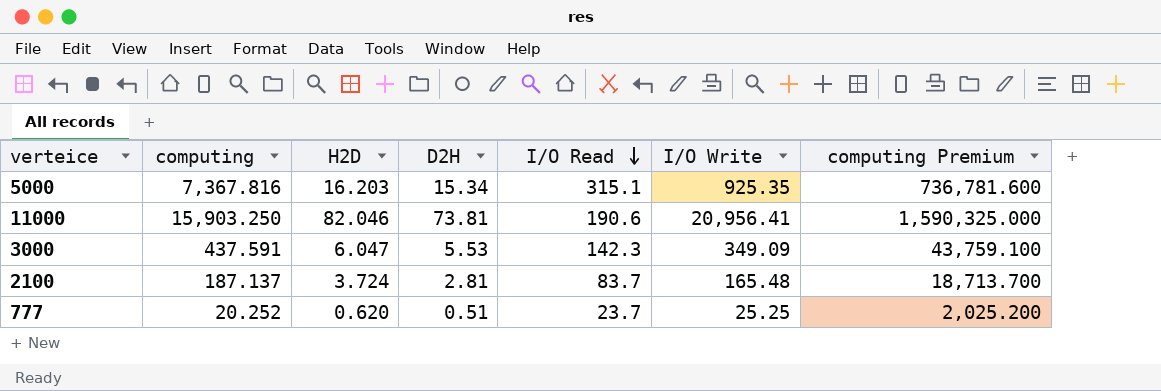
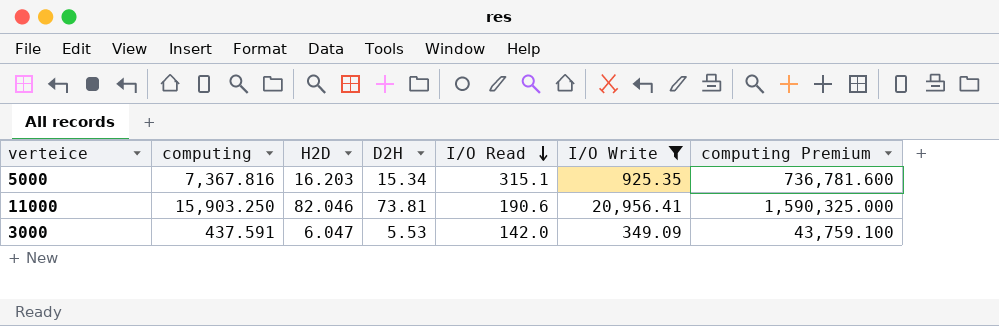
filter: none -> I/O Write >= 349.09
3000 | I/O Read: 142.3 -> 142.0

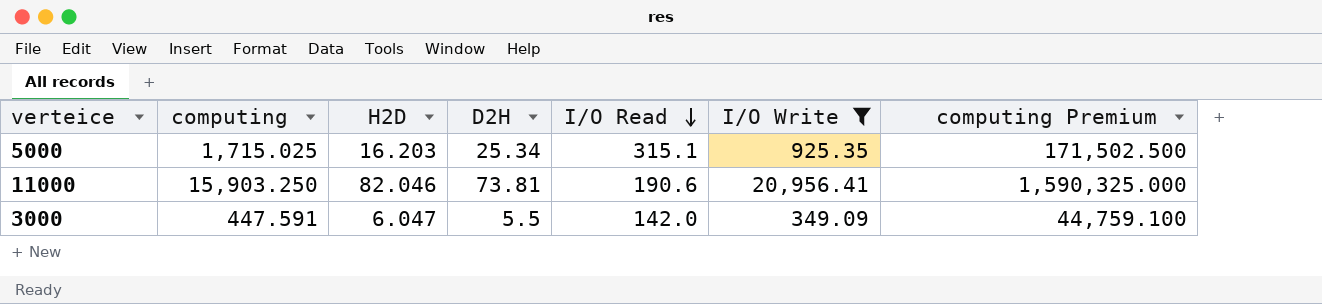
5000 | computing: 7,367.816 -> 1,715.025
5000 | D2H: 15.34 -> 25.34
5000 | computing Premium: 736,781.600 -> 171,502.500
3000 | computing: 437.591 -> 447.591
3000 | D2H: 5.53 -> 5.5
3000 | computing Premium: 43,759.100 -> 44,759.100

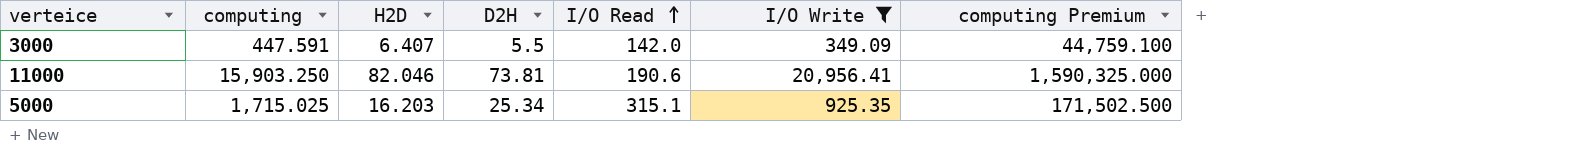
row order: I/O Read descending -> I/O Read ascending
3000 | H2D: 6.047 -> 6.407

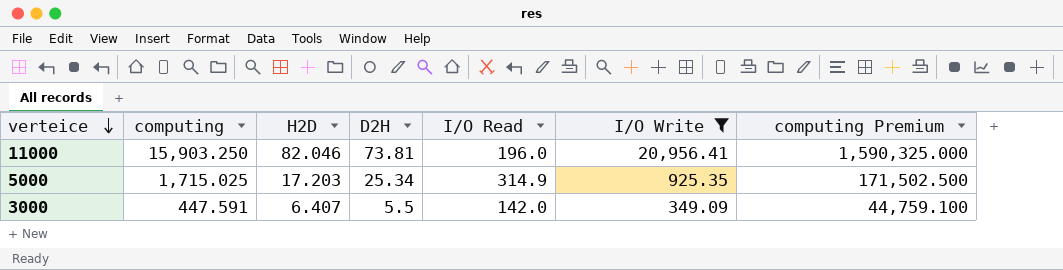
row order: I/O Read ascending -> verteice descending
11000 | I/O Read: 190.6 -> 196.0
5000 | H2D: 16.203 -> 17.203
5000 | I/O Read: 315.1 -> 314.9

